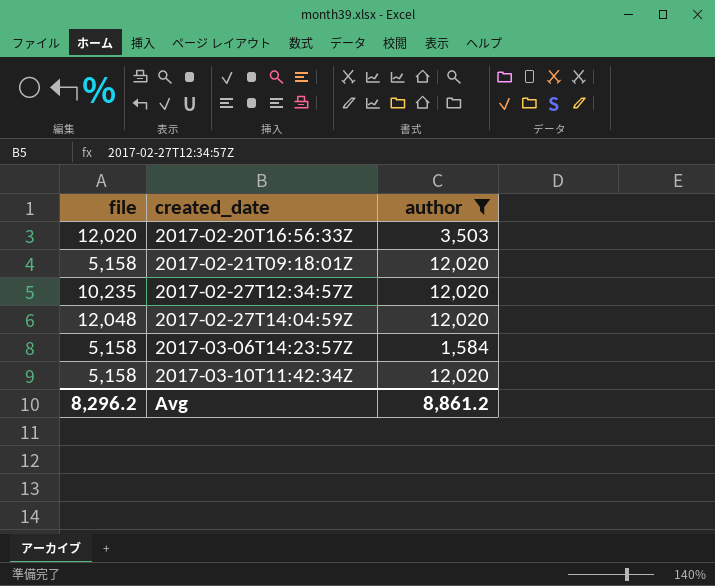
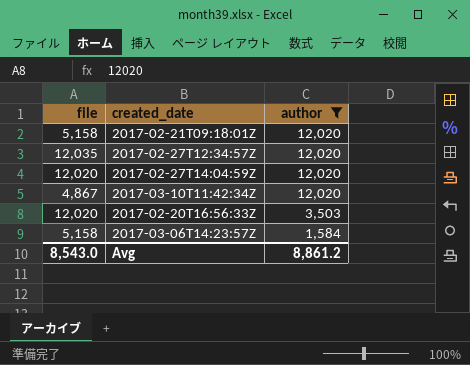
row order: created_date ascending -> author descending
2017-02-27T12:34:57Z | file: 10,235 -> 12,035
2017-02-27T14:04:59Z | file: 12,048 -> 12,020
2017-03-10T11:42:34Z | file: 5,158 -> 4,867
Avg | file: 8,296.2 -> 8,543.0

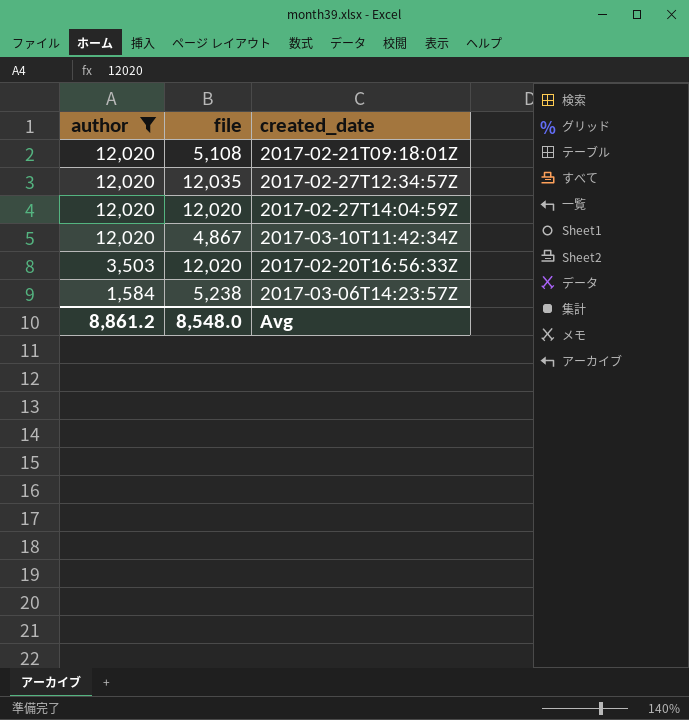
column author | position: 3 -> 1
2017-02-21T09:18:01Z | file: 5,158 -> 5,108
2017-03-06T14:23:57Z | file: 5,158 -> 5,238
Avg | file: 8,543.0 -> 8,548.0

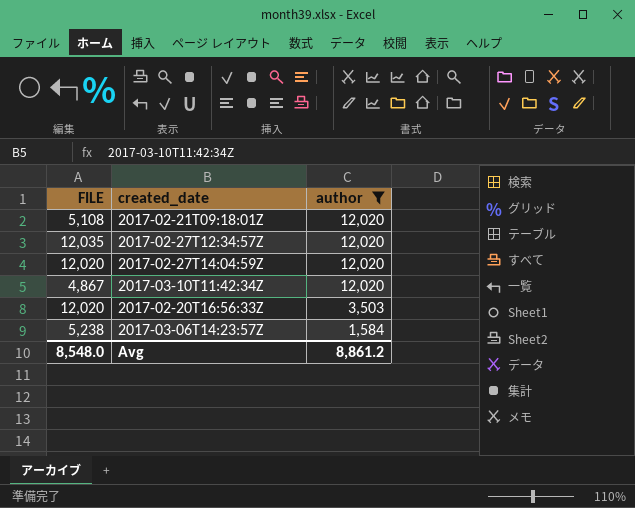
column name: file -> FILE
column author | position: 1 -> 3

